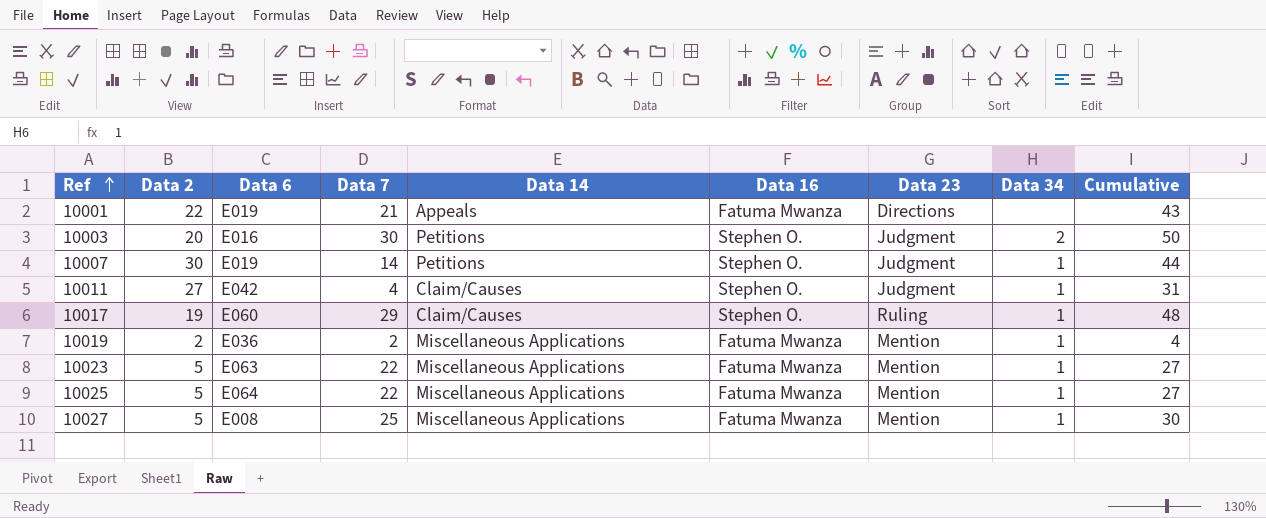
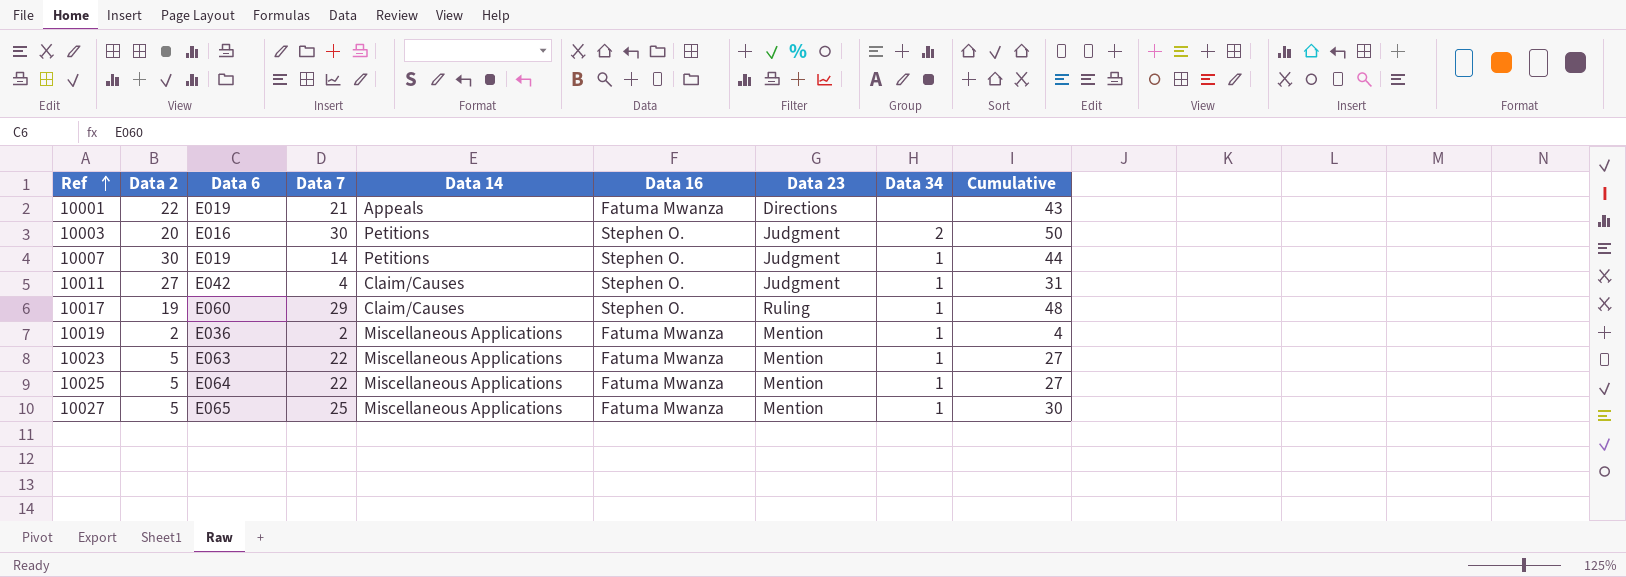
10027 | Data 6: E008 -> E065

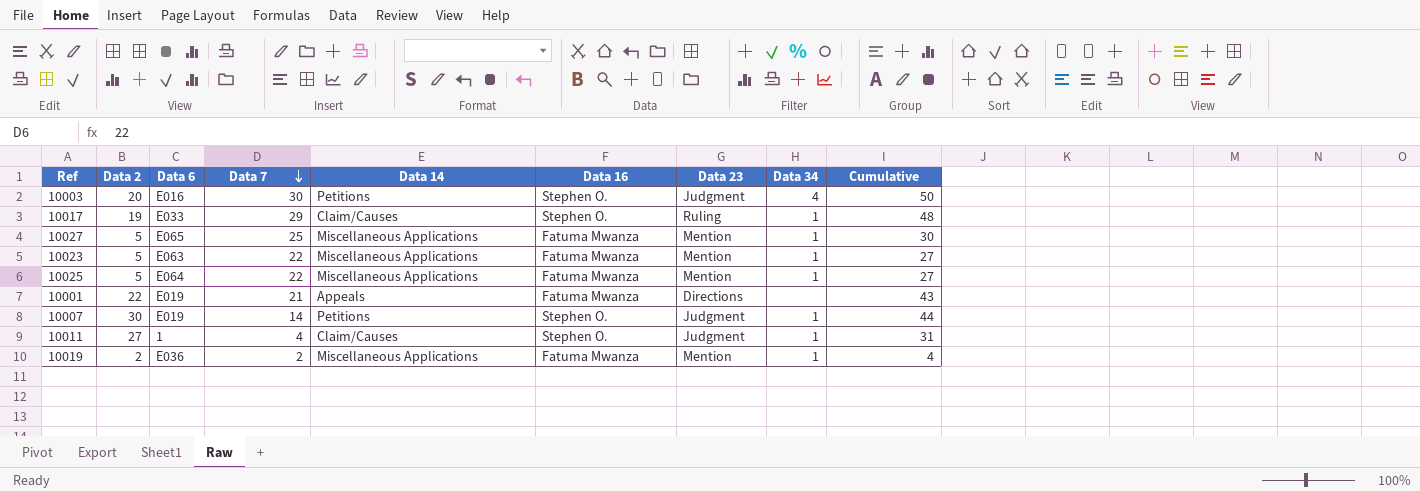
row order: Ref ascending -> Data 7 descending
10003 | Data 34: 2 -> 4
10017 | Data 6: E060 -> E033
10011 | Data 6: E042 -> 1

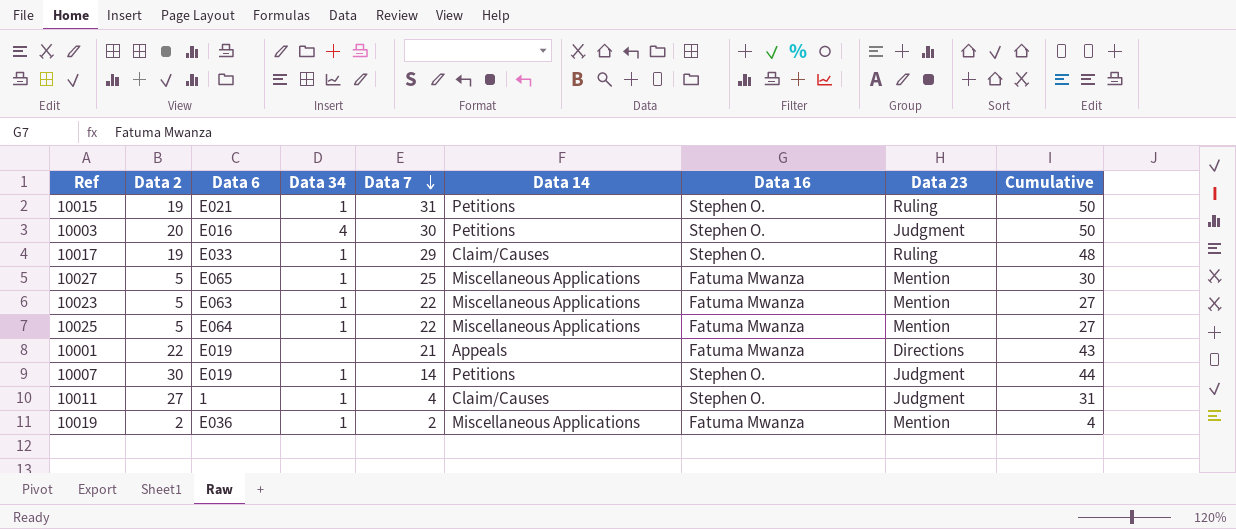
column Data 34 | position: 8 -> 4
row 10015: none -> 19 | E021 | 1 | 31 | Petitions | Stephen O. | Ruling | 50

